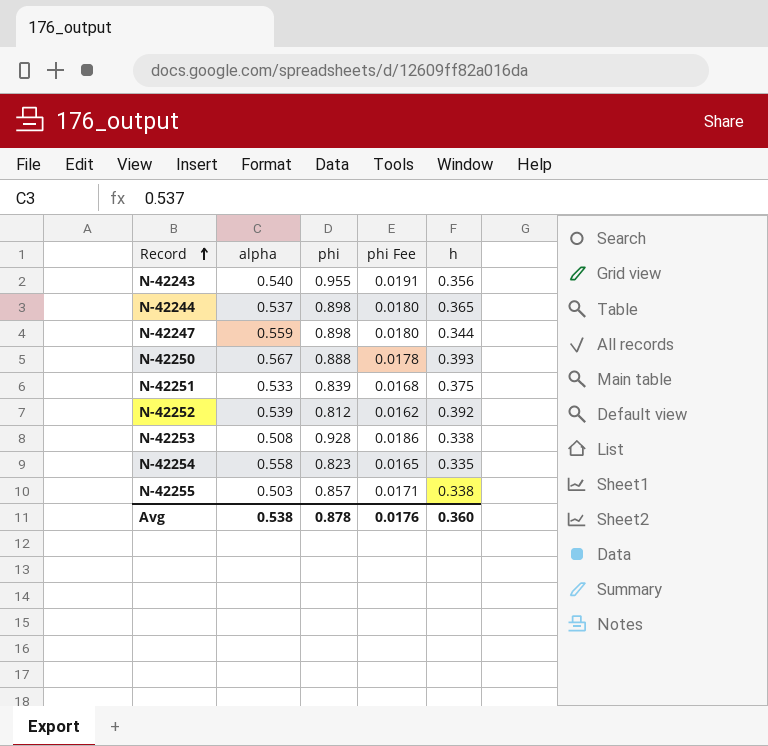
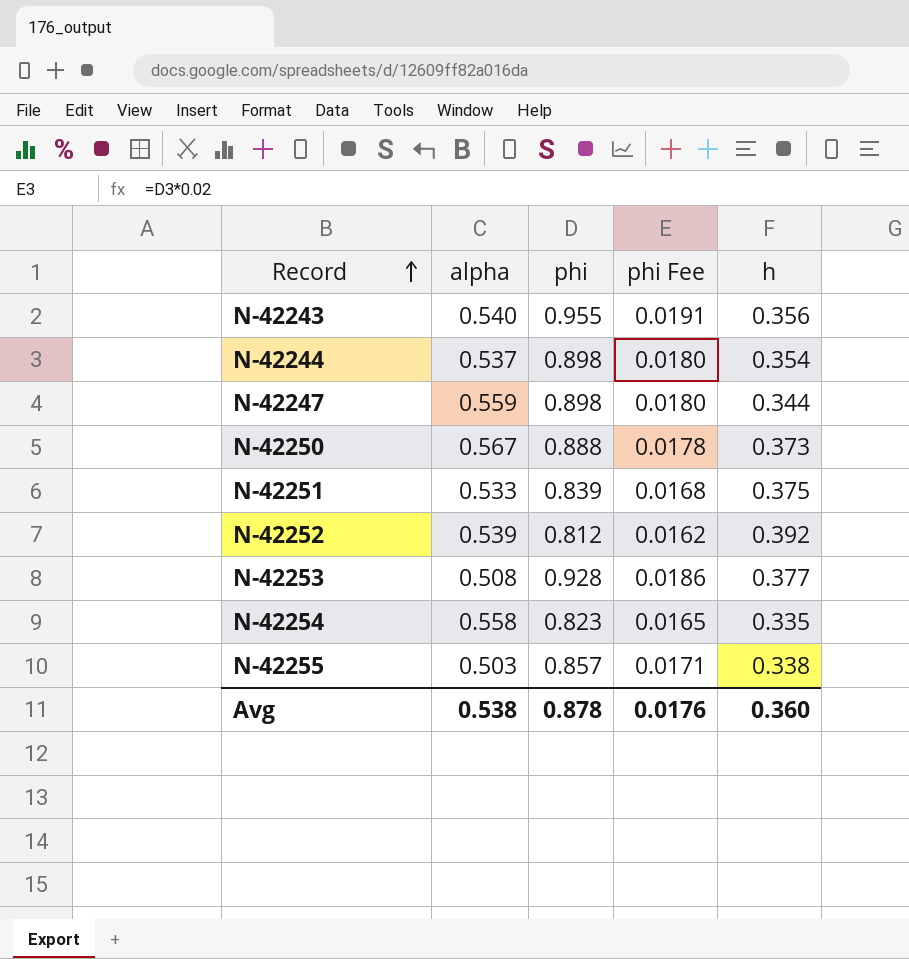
N-42244 | h: 0.365 -> 0.354
N-42250 | h: 0.393 -> 0.373
N-42253 | h: 0.338 -> 0.377

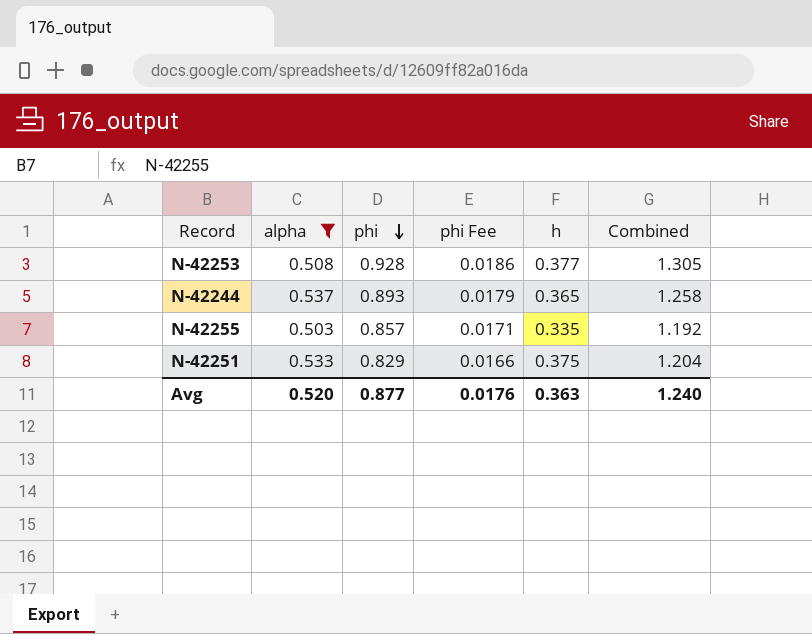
filter: none -> alpha <= 0.537
row order: Record ascending -> phi descending
column Combined | formula: none -> [phi] + [h]
N-42244 | phi: 0.898 -> 0.893
N-42244 | phi Fee: 0.0180 -> 0.0179
N-42244 | h: 0.354 -> 0.365
N-42255 | h: 0.338 -> 0.335
N-42251 | phi: 0.839 -> 0.829
N-42251 | phi Fee: 0.0168 -> 0.0166
Avg | alpha: 0.538 -> 0.520
Avg | phi: 0.878 -> 0.877
Avg | h: 0.360 -> 0.363

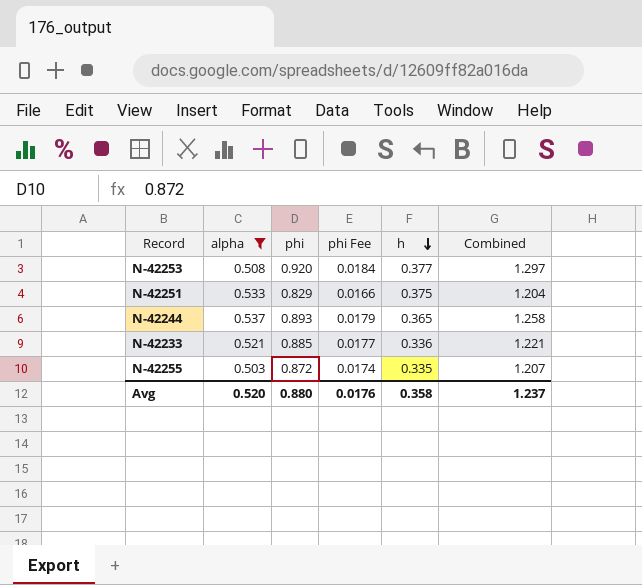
row order: phi descending -> h descending
N-42253 | phi: 0.928 -> 0.920
N-42253 | phi Fee: 0.0186 -> 0.0184
N-42253 | Combined: 1.305 -> 1.297
row N-42233: none -> 0.521 | 0.885 | 0.0177 | 0.336 | 1.221
N-42255 | phi: 0.857 -> 0.872
N-42255 | phi Fee: 0.0171 -> 0.0174
N-42255 | Combined: 1.192 -> 1.207
Avg | phi: 0.877 -> 0.880
Avg | h: 0.363 -> 0.358
Avg | Combined: 1.240 -> 1.237

